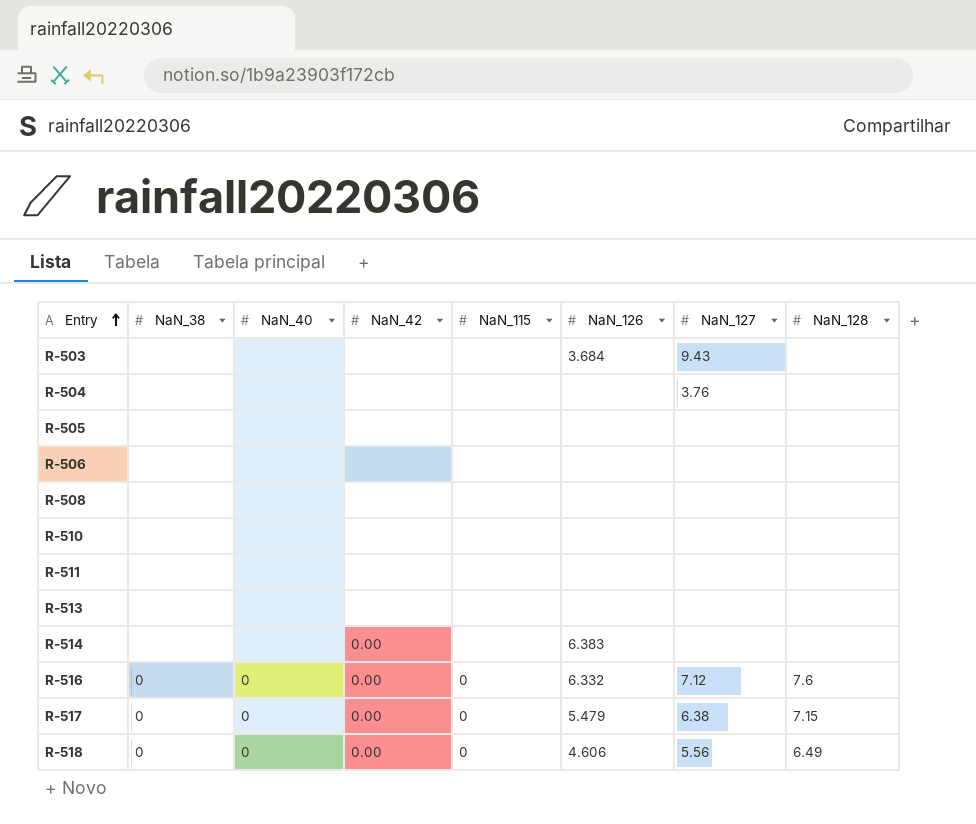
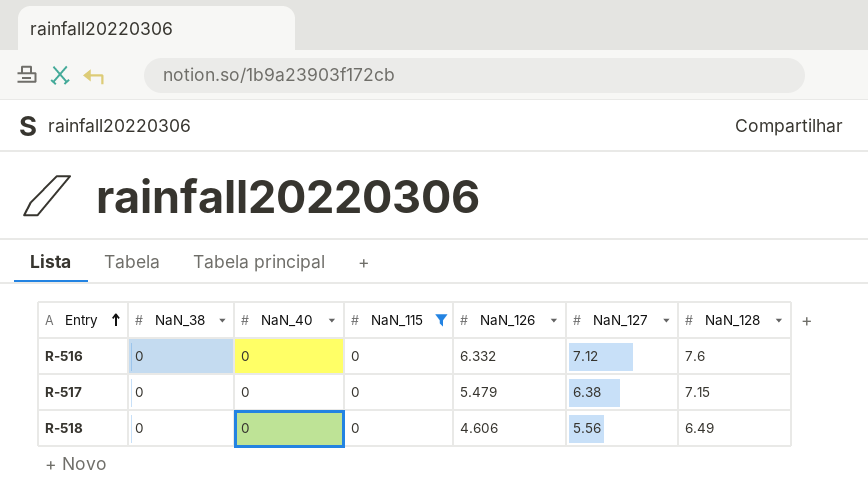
filter: none -> NaN_115 = 0
column NaN_42 | position: 4 -> none

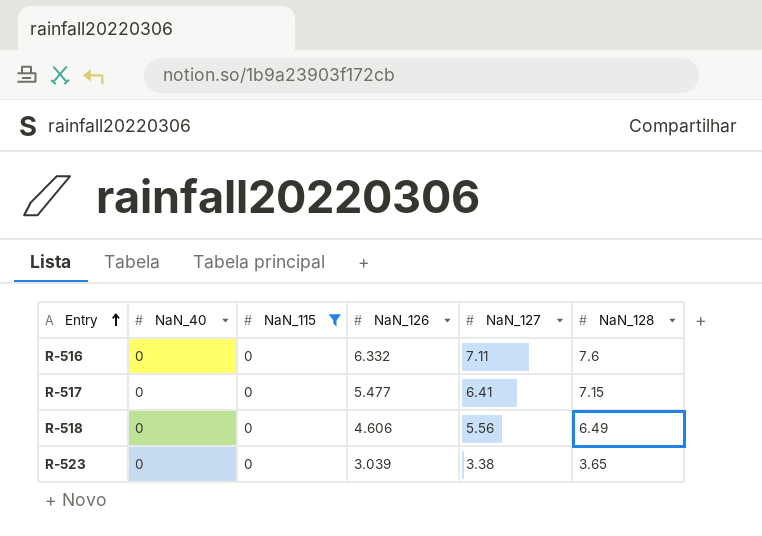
column NaN_38 | position: 2 -> none
R-516 | NaN_127: 7.12 -> 7.11
R-517 | NaN_126: 5.479 -> 5.477
R-517 | NaN_127: 6.38 -> 6.41
row R-523: none -> 0 | 0 | 3.039 | 3.38 | 3.65

